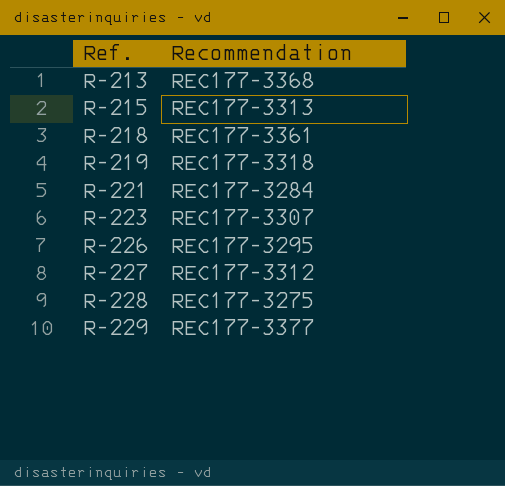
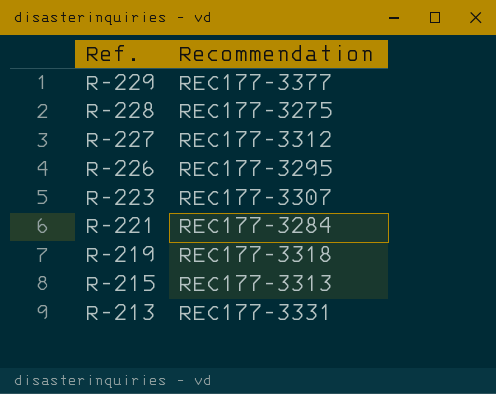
row order: Ref. ascending -> Ref. descending
row R-218: REC177-3361 -> none
R-213 | Recommendation: REC177-3368 -> REC177-3331

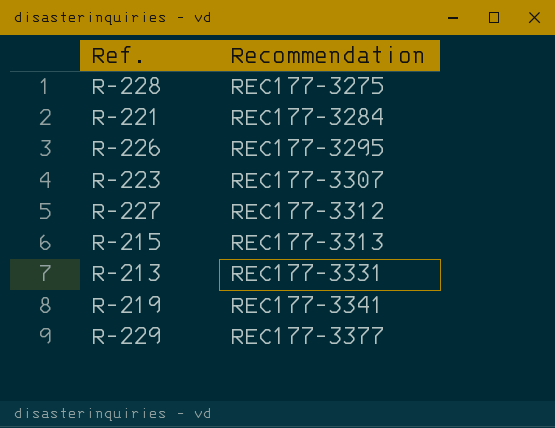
row order: Ref. descending -> Recommendation ascending
R-219 | Recommendation: REC177-3318 -> REC177-3341

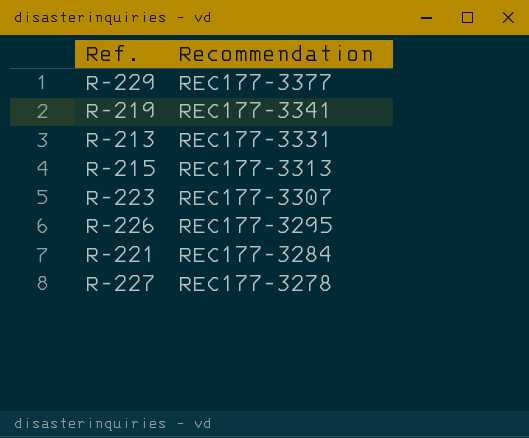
row order: Recommendation ascending -> Recommendation descending
row R-228: REC177-3275 -> none
R-227 | Recommendation: REC177-3312 -> REC177-3278

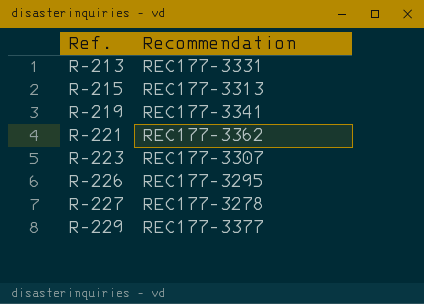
row order: Recommendation descending -> Ref. ascending
R-221 | Recommendation: REC177-3284 -> REC177-3362

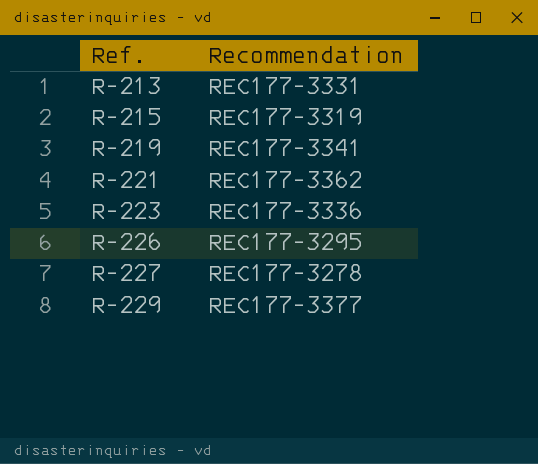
R-215 | Recommendation: REC177-3313 -> REC177-3319
R-223 | Recommendation: REC177-3307 -> REC177-3336

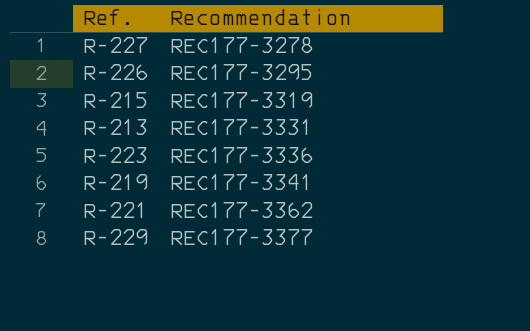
row order: Ref. ascending -> Recommendation ascending

